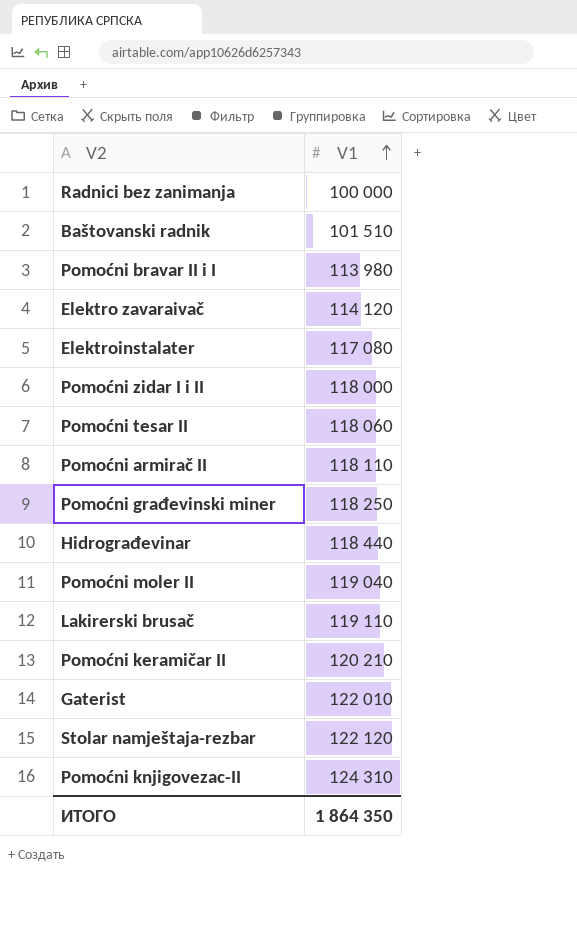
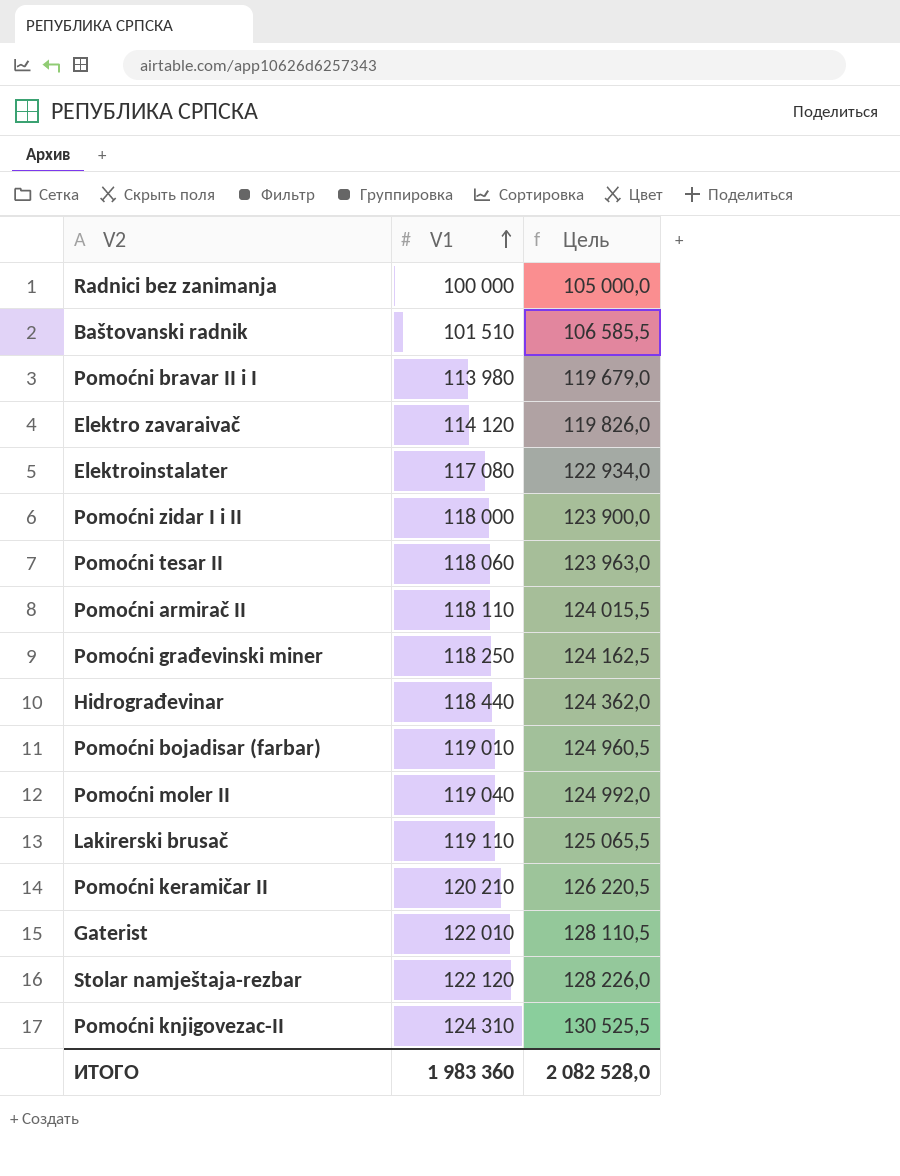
column Цель | formula: none -> [V1] * 1,05
row Pomoćni bojadisar (farbar): none -> 119 010 | 124 960,5
ИТОГО | V1: 1 864 350 -> 1 983 360

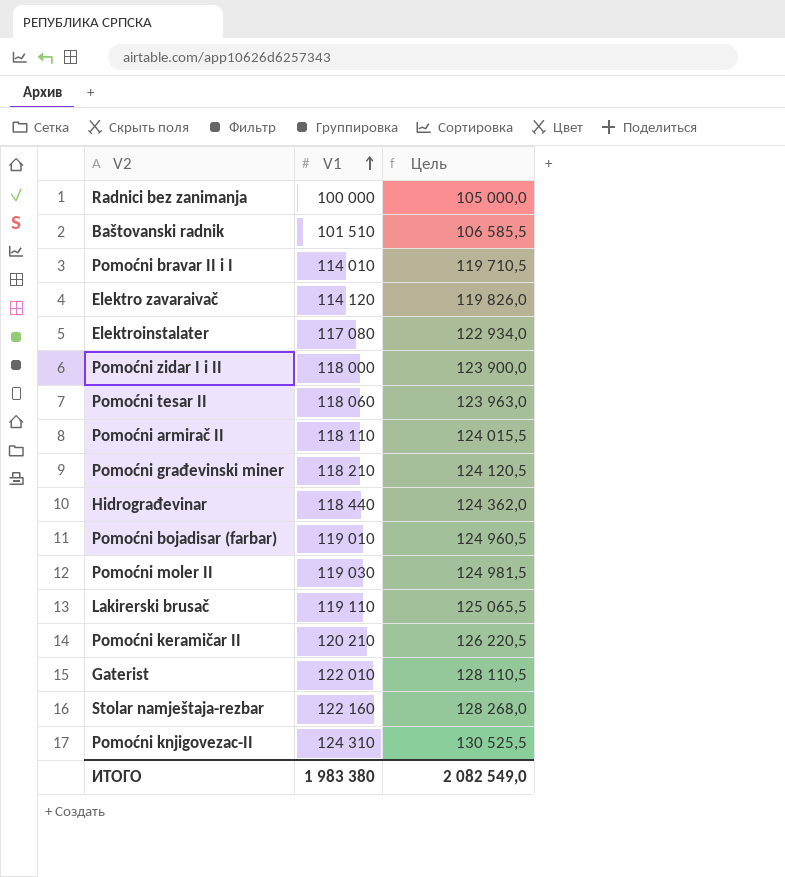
Pomoćni bravar II i I | V1: 113 980 -> 114 010
Pomoćni bravar II i I | Цель: 119 679,0 -> 119 710,5
Pomoćni građevinski miner | V1: 118 250 -> 118 210
Pomoćni građevinski miner | Цель: 124 162,5 -> 124 120,5
Pomoćni moler II | V1: 119 040 -> 119 030
Pomoćni moler II | Цель: 124 992,0 -> 124 981,5
Stolar namještaja-rezbar | V1: 122 120 -> 122 160
Stolar namještaja-rezbar | Цель: 128 226,0 -> 128 268,0
ИТОГО | V1: 1 983 360 -> 1 983 380
ИТОГО | Цель: 2 082 528,0 -> 2 082 549,0

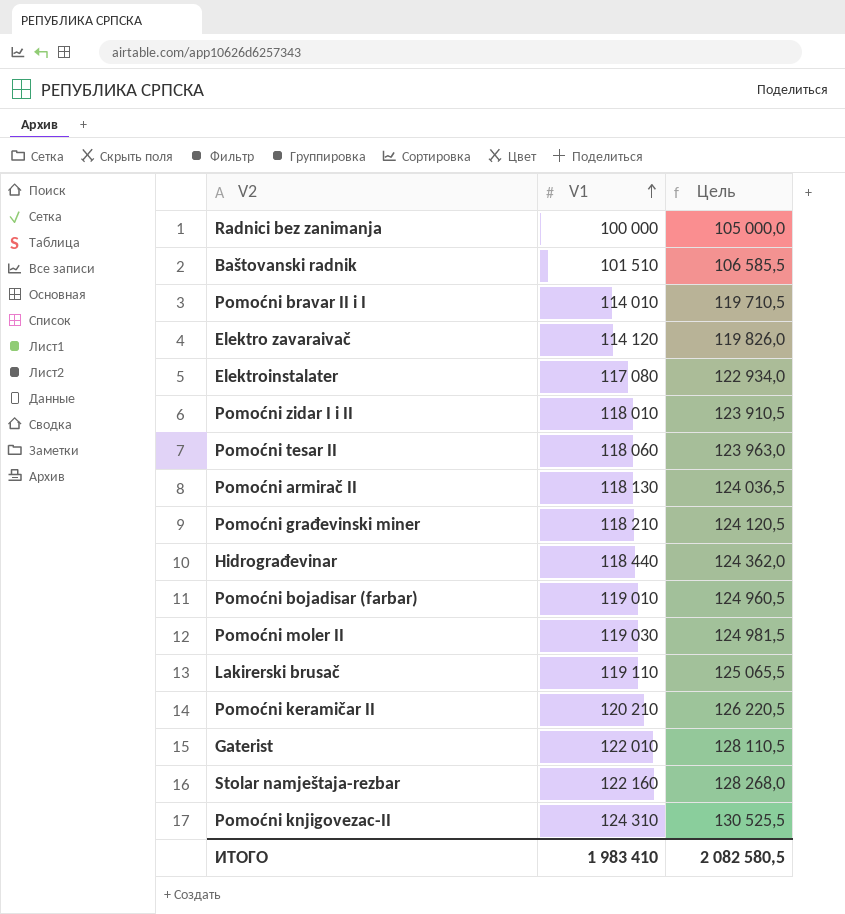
Pomoćni zidar I i II | V1: 118 000 -> 118 010
Pomoćni zidar I i II | Цель: 123 900,0 -> 123 910,5
Pomoćni armirač II | V1: 118 110 -> 118 130
Pomoćni armirač II | Цель: 124 015,5 -> 124 036,5
ИТОГО | V1: 1 983 380 -> 1 983 410
ИТОГО | Цель: 2 082 549,0 -> 2 082 580,5

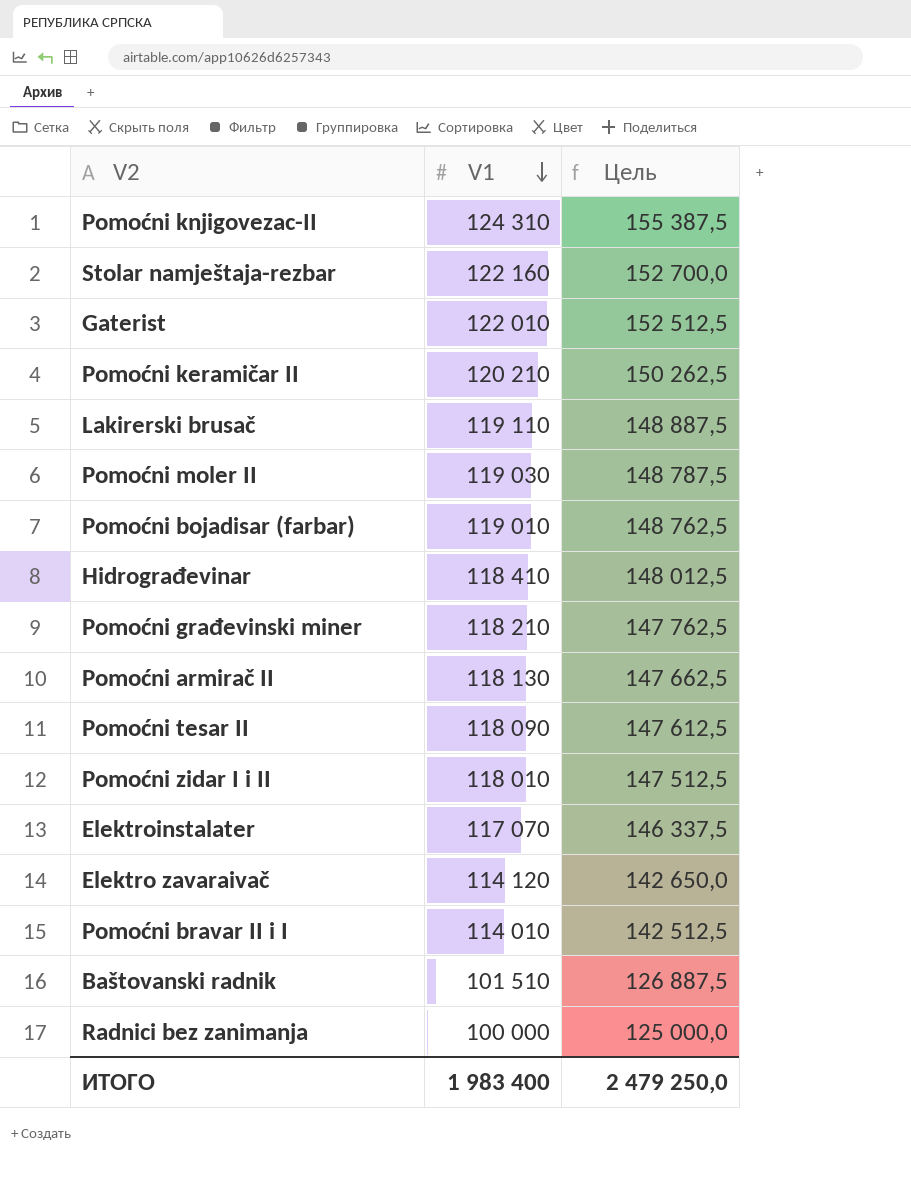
row order: V1 ascending -> V1 descending
column Цель | formula: [V1] * 1,05 -> [V1] * 1,25
Hidrograđevinar | V1: 118 440 -> 118 410
Pomoćni tesar II | V1: 118 060 -> 118 090
Elektroinstalater | V1: 117 080 -> 117 070
ИТОГО | V1: 1 983 410 -> 1 983 400
ИТОГО | Цель: 2 082 580,5 -> 2 479 250,0

